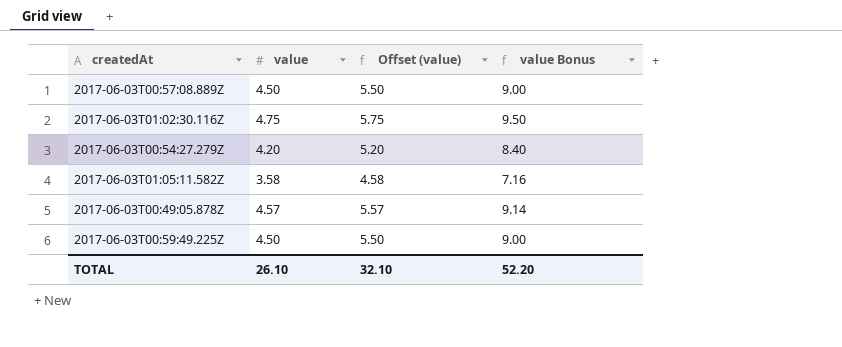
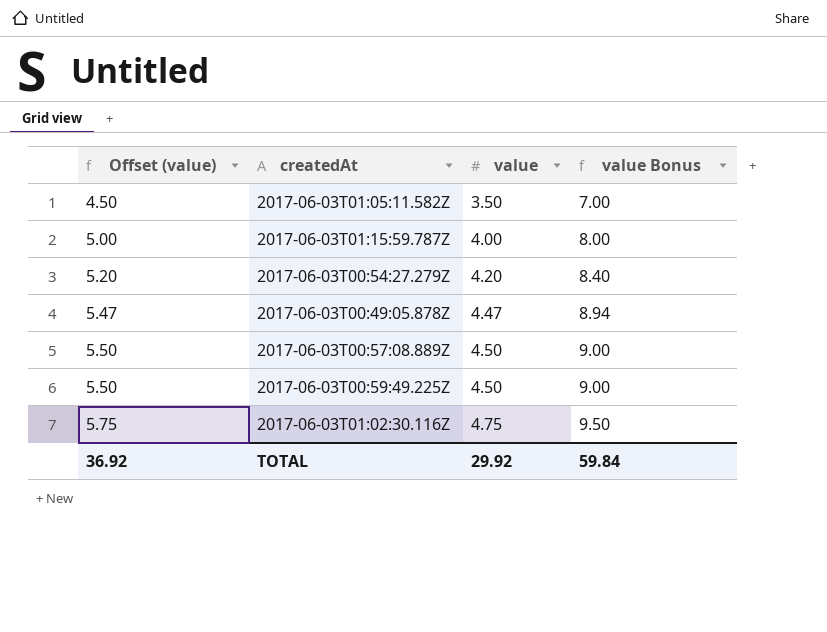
row order: none -> Offset (value) ascending
column Offset (value) | position: 3 -> 1
2017-06-03T01:05:11.582Z | Offset (value): 4.58 -> 4.50
2017-06-03T01:05:11.582Z | value: 3.58 -> 3.50
2017-06-03T01:05:11.582Z | value Bonus: 7.16 -> 7.00
row 2017-06-03T01:15:59.787Z: none -> 5.00 | 4.00 | 8.00
2017-06-03T00:49:05.878Z | Offset (value): 5.57 -> 5.47
2017-06-03T00:49:05.878Z | value: 4.57 -> 4.47
2017-06-03T00:49:05.878Z | value Bonus: 9.14 -> 8.94
TOTAL | Offset (value): 32.10 -> 36.92
TOTAL | value: 26.10 -> 29.92
TOTAL | value Bonus: 52.20 -> 59.84

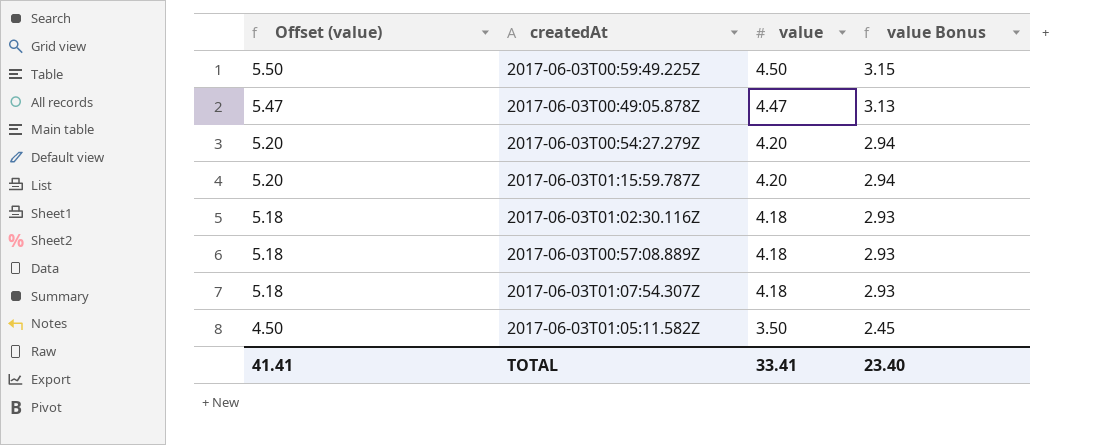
row order: Offset (value) ascending -> Offset (value) descending
column value Bonus | formula: [value] * 2 -> [value] * 0.7
2017-06-03T01:15:59.787Z | Offset (value): 5.00 -> 5.20
2017-06-03T01:15:59.787Z | value: 4.00 -> 4.20
2017-06-03T01:02:30.116Z | Offset (value): 5.75 -> 5.18
2017-06-03T01:02:30.116Z | value: 4.75 -> 4.18
2017-06-03T00:57:08.889Z | Offset (value): 5.50 -> 5.18
2017-06-03T00:57:08.889Z | value: 4.50 -> 4.18
row 2017-06-03T01:07:54.307Z: none -> 5.18 | 4.18 | 2.93
TOTAL | Offset (value): 36.92 -> 41.41
TOTAL | value: 29.92 -> 33.41
TOTAL | value Bonus: 59.84 -> 23.40

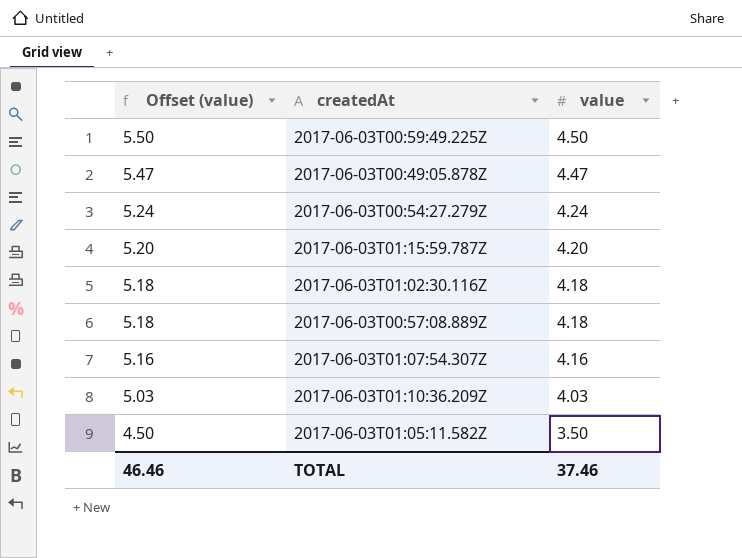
column value Bonus | formula: [value] * 0.7 -> none
2017-06-03T00:54:27.279Z | Offset (value): 5.20 -> 5.24
2017-06-03T00:54:27.279Z | value: 4.20 -> 4.24
2017-06-03T01:07:54.307Z | Offset (value): 5.18 -> 5.16
2017-06-03T01:07:54.307Z | value: 4.18 -> 4.16
row 2017-06-03T01:10:36.209Z: none -> 5.03 | 4.03
TOTAL | Offset (value): 41.41 -> 46.46
TOTAL | value: 33.41 -> 37.46

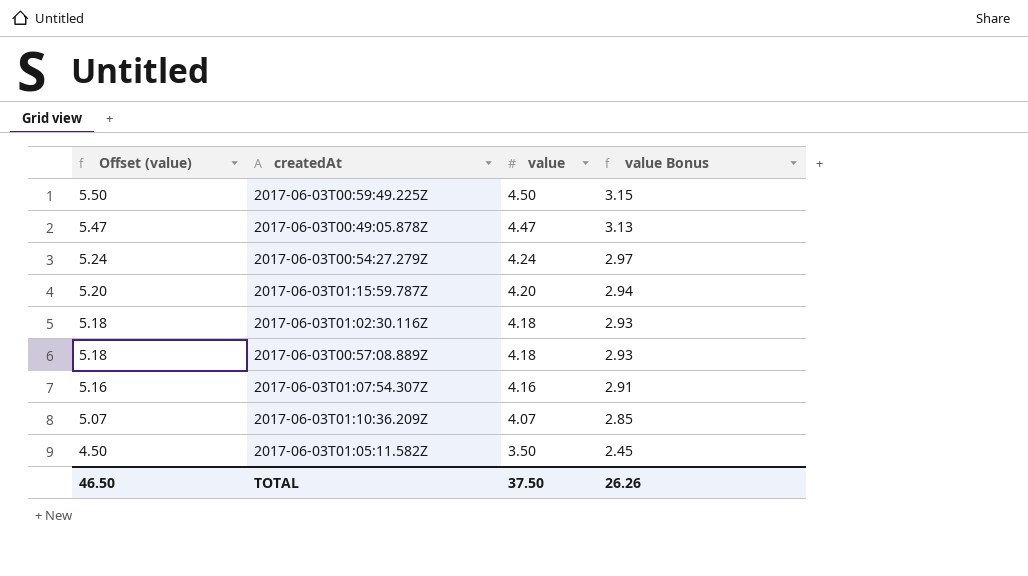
column value Bonus | formula: none -> [value] * 0.7
2017-06-03T01:10:36.209Z | Offset (value): 5.03 -> 5.07
2017-06-03T01:10:36.209Z | value: 4.03 -> 4.07
TOTAL | Offset (value): 46.46 -> 46.50
TOTAL | value: 37.46 -> 37.50

